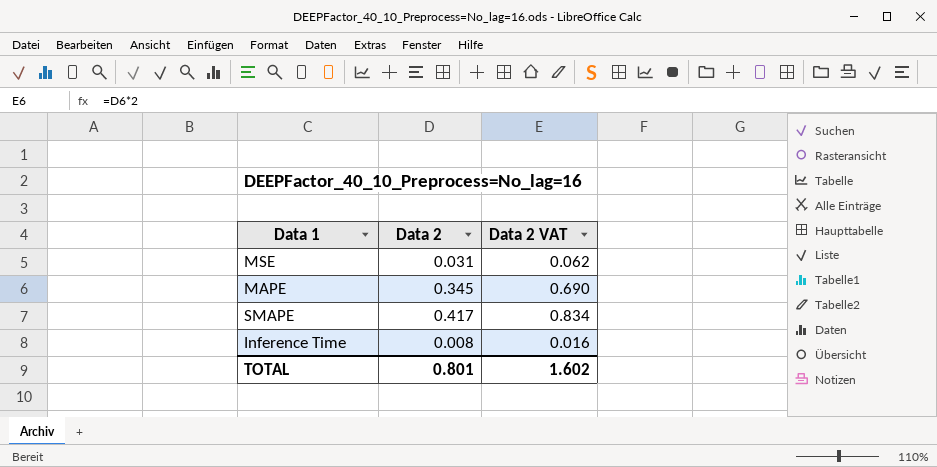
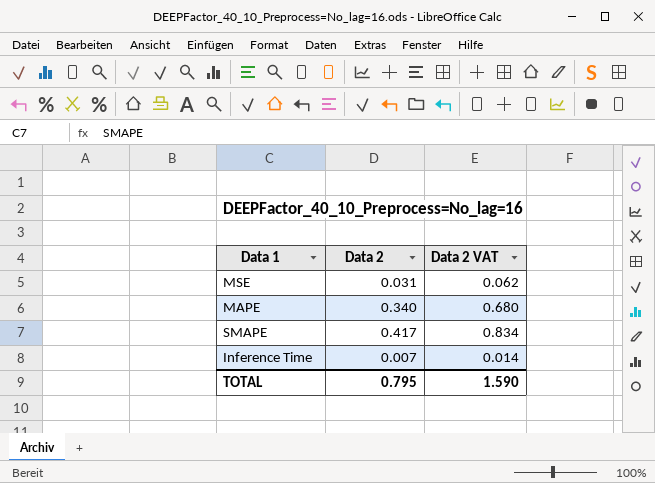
MAPE | Data 2: 0.345 -> 0.340
MAPE | Data 2 VAT: 0.690 -> 0.680
Inference Time | Data 2: 0.008 -> 0.007
Inference Time | Data 2 VAT: 0.016 -> 0.014
TOTAL | Data 2: 0.801 -> 0.795
TOTAL | Data 2 VAT: 1.602 -> 1.590

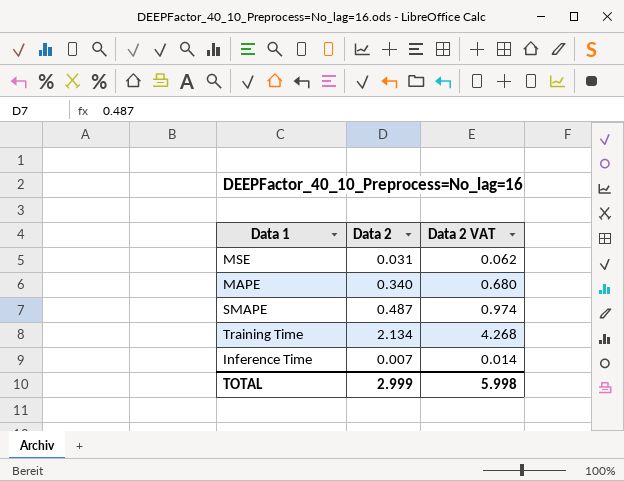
SMAPE | Data 2: 0.417 -> 0.487
SMAPE | Data 2 VAT: 0.834 -> 0.974
row Training Time: none -> 2.134 | 4.268
TOTAL | Data 2: 0.795 -> 2.999
TOTAL | Data 2 VAT: 1.590 -> 5.998

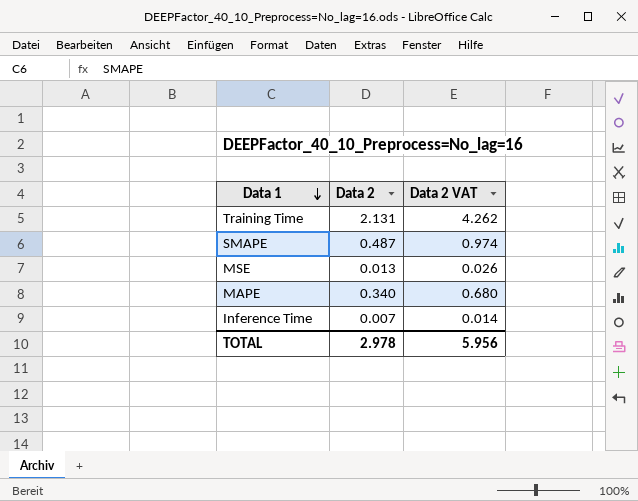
row order: none -> Data 1 descending
Training Time | Data 2: 2.134 -> 2.131
Training Time | Data 2 VAT: 4.268 -> 4.262
MSE | Data 2: 0.031 -> 0.013
MSE | Data 2 VAT: 0.062 -> 0.026
TOTAL | Data 2: 2.999 -> 2.978
TOTAL | Data 2 VAT: 5.998 -> 5.956

